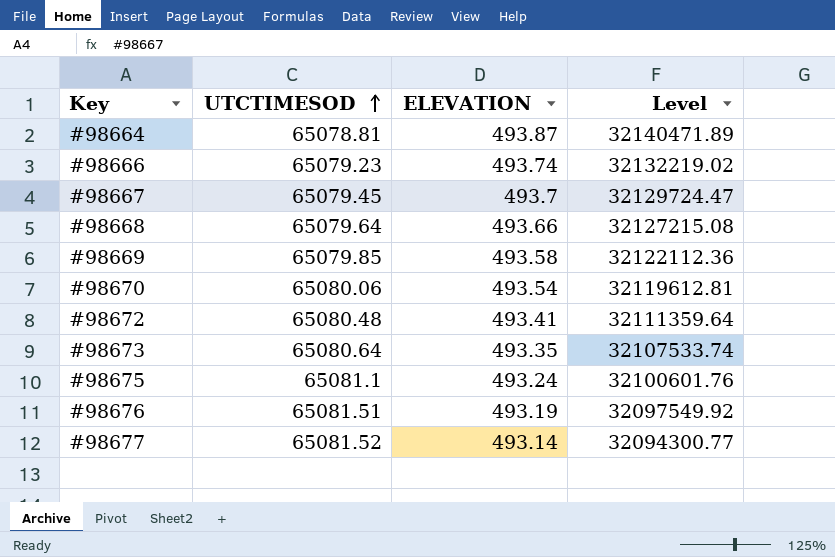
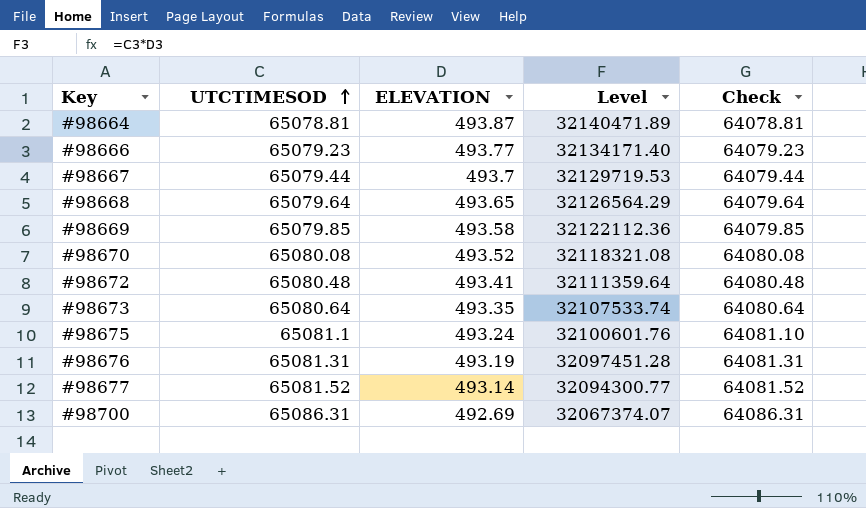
column Check | formula: none -> [UTCTIMESOD] - 1000
#98666 | ELEVATION: 493.74 -> 493.77
#98666 | Level: 32132219.02 -> 32134171.40
#98667 | UTCTIMESOD: 65079.45 -> 65079.44
#98667 | Level: 32129724.47 -> 32129719.53
#98668 | ELEVATION: 493.66 -> 493.65
#98668 | Level: 32127215.08 -> 32126564.29
#98670 | UTCTIMESOD: 65080.06 -> 65080.08
#98670 | ELEVATION: 493.54 -> 493.52
#98670 | Level: 32119612.81 -> 32118321.08
#98676 | UTCTIMESOD: 65081.51 -> 65081.31
#98676 | Level: 32097549.92 -> 32097451.28
row #98700: none -> 65086.31 | 492.69 | 32067374.07 | 64086.31

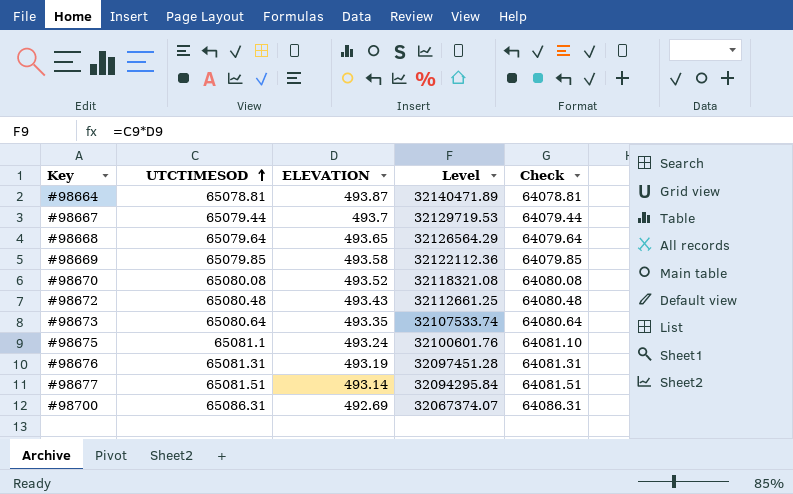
row #98666: 65079.23 | 493.77 | 32134171.40 | 64079.23 -> none
#98672 | ELEVATION: 493.41 -> 493.43
#98672 | Level: 32111359.64 -> 32112661.25
#98677 | UTCTIMESOD: 65081.52 -> 65081.51
#98677 | Level: 32094300.77 -> 32094295.84
#98677 | Check: 64081.52 -> 64081.51

